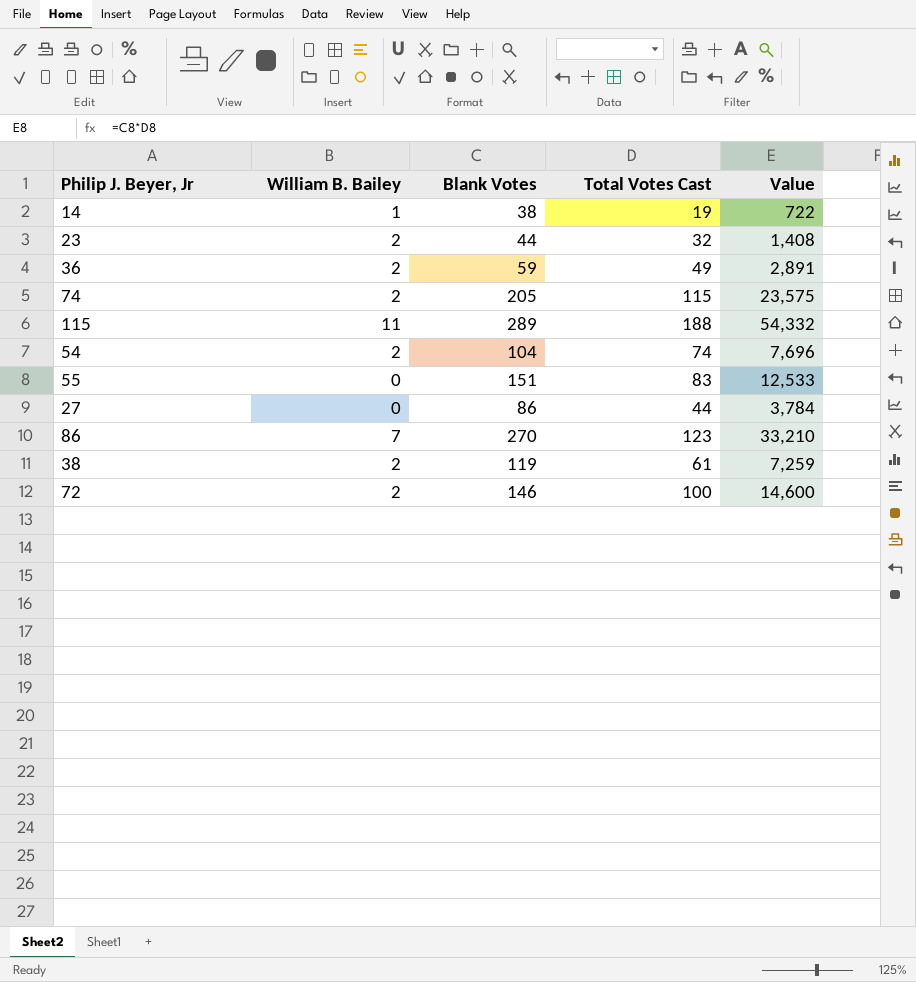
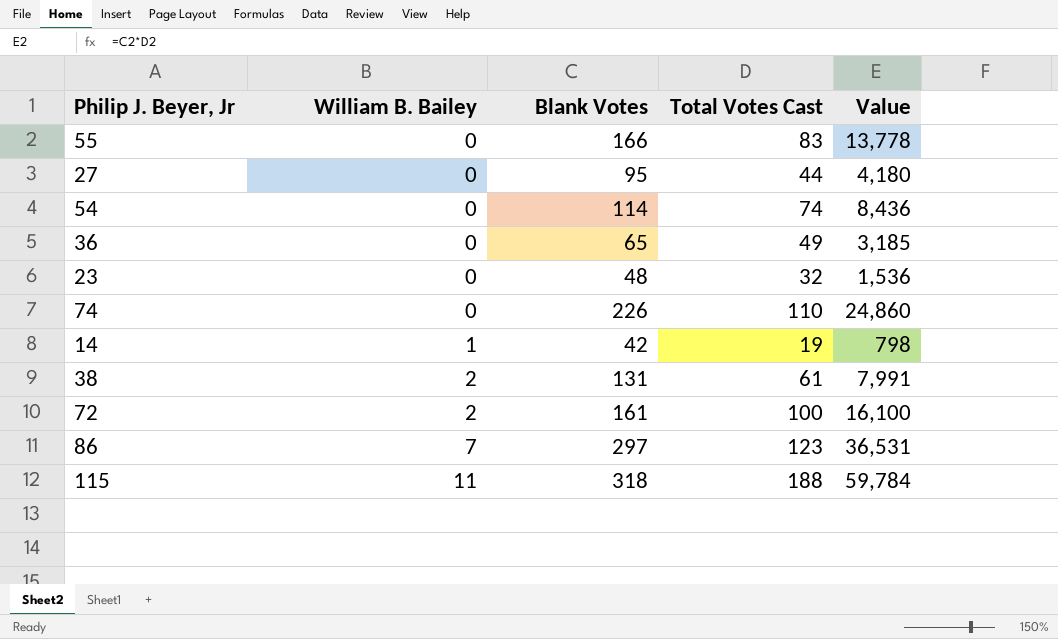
row order: none -> William B. Bailey ascending
55 | Blank Votes: 151 -> 166
55 | Value: 12,533 -> 13,778
27 | Blank Votes: 86 -> 95
27 | Value: 3,784 -> 4,180
54 | William B. Bailey: 2 -> 0
54 | Blank Votes: 104 -> 114
54 | Value: 7,696 -> 8,436
36 | William B. Bailey: 2 -> 0
36 | Blank Votes: 59 -> 65
36 | Value: 2,891 -> 3,185
23 | William B. Bailey: 2 -> 0
23 | Blank Votes: 44 -> 48
23 | Value: 1,408 -> 1,536
74 | William B. Bailey: 2 -> 0
74 | Blank Votes: 205 -> 226
74 | Total Votes Cast: 115 -> 110
74 | Value: 23,575 -> 24,860
14 | Blank Votes: 38 -> 42
14 | Value: 722 -> 798
38 | Blank Votes: 119 -> 131
38 | Value: 7,259 -> 7,991
72 | Blank Votes: 146 -> 161
72 | Value: 14,600 -> 16,100
86 | Blank Votes: 270 -> 297
86 | Value: 33,210 -> 36,531
115 | Blank Votes: 289 -> 318
115 | Value: 54,332 -> 59,784

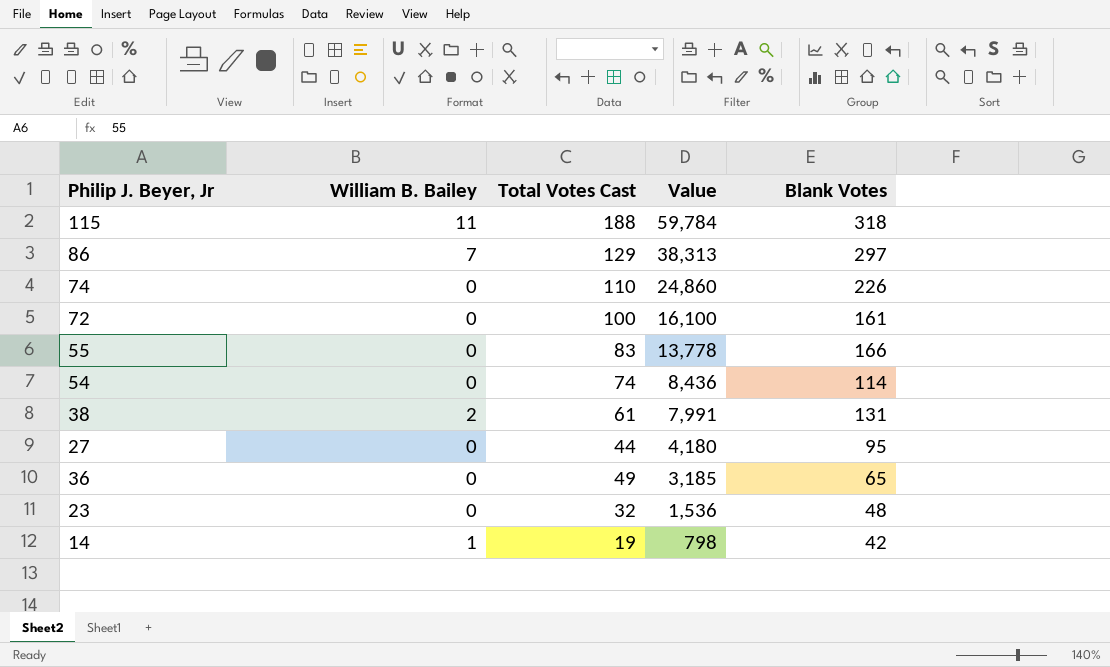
row order: William B. Bailey ascending -> Value descending
column Blank Votes | position: 3 -> 5
86 | Total Votes Cast: 123 -> 129
86 | Value: 36,531 -> 38,313
72 | William B. Bailey: 2 -> 0

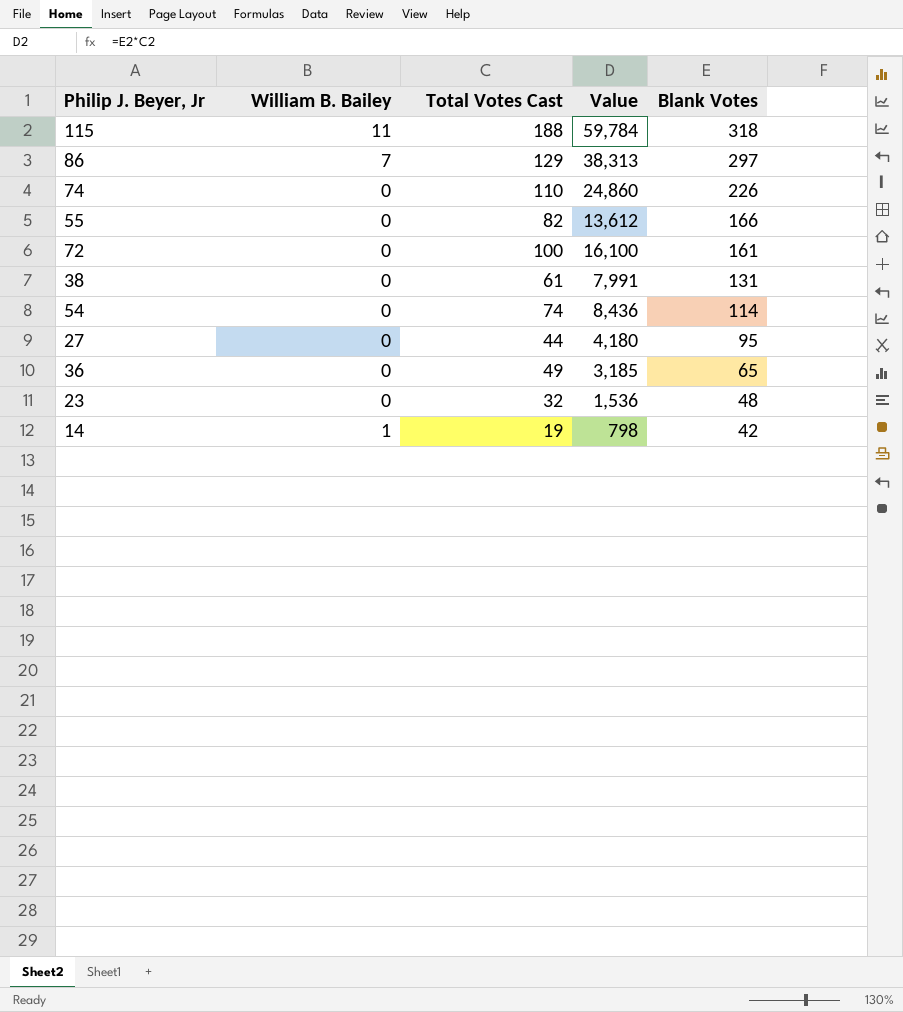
row order: Value descending -> Blank Votes descending
55 | Total Votes Cast: 83 -> 82
55 | Value: 13,778 -> 13,612
38 | William B. Bailey: 2 -> 0

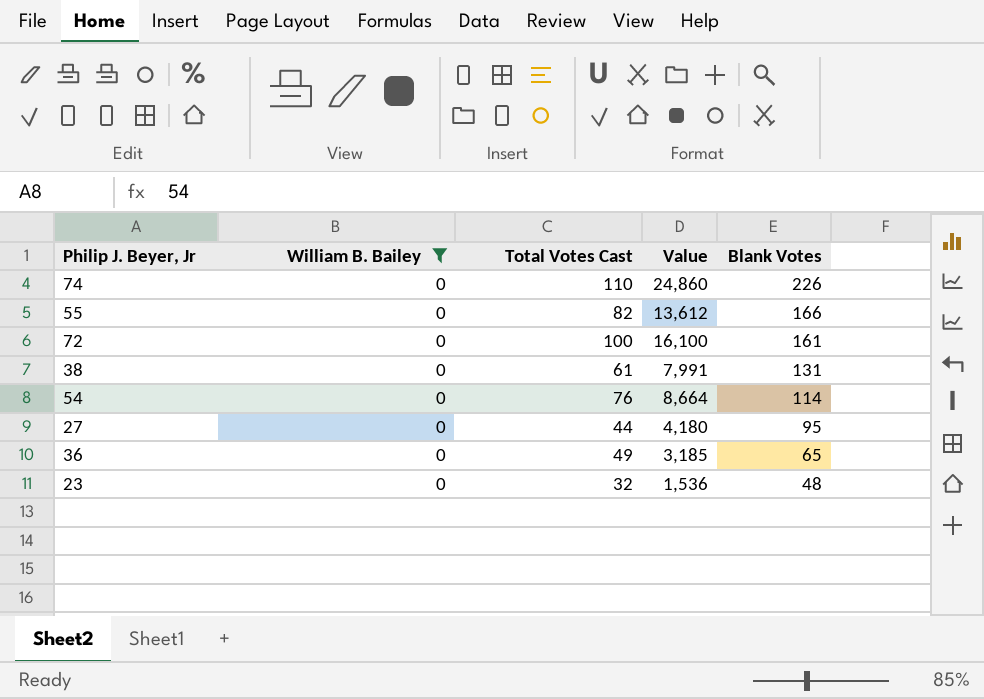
filter: none -> William B. Bailey = 0
54 | Total Votes Cast: 74 -> 76
54 | Value: 8,436 -> 8,664

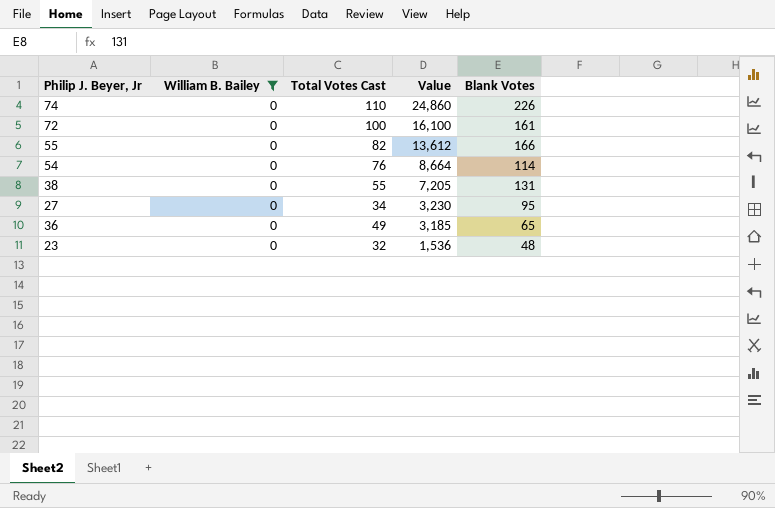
row order: Blank Votes descending -> Value descending
38 | Total Votes Cast: 61 -> 55
38 | Value: 7,991 -> 7,205
27 | Total Votes Cast: 44 -> 34
27 | Value: 4,180 -> 3,230

